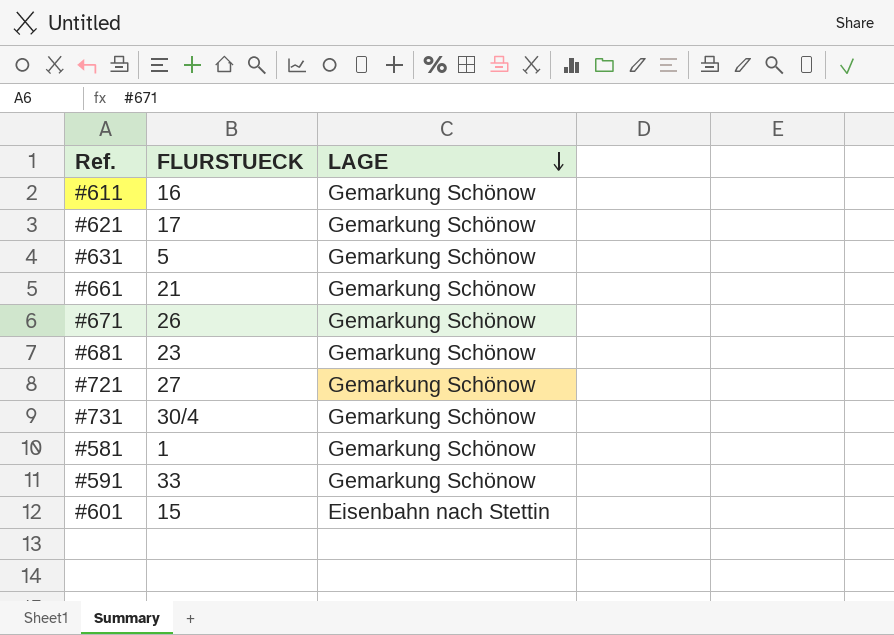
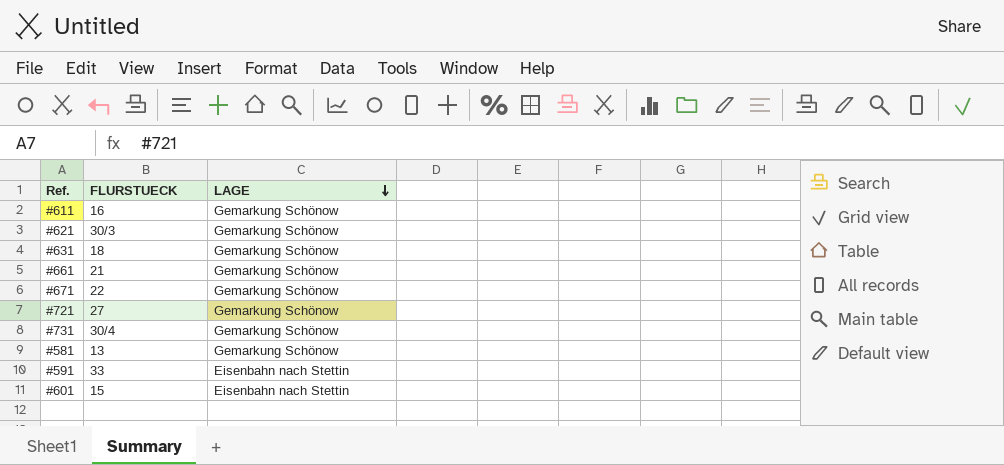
row #681: 23 | Gemarkung Schönow -> none
#621 | FLURSTUECK: 17 -> 30/3
#631 | FLURSTUECK: 5 -> 18
#671 | FLURSTUECK: 26 -> 22
#581 | FLURSTUECK: 1 -> 13
#591 | LAGE: Gemarkung Schönow -> Eisenbahn nach Stettin

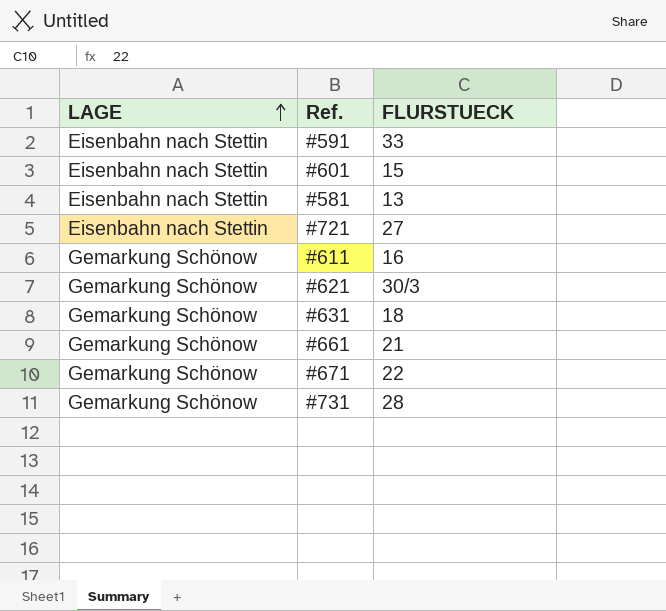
row order: LAGE descending -> LAGE ascending
column LAGE | position: 3 -> 1
#581 | LAGE: Gemarkung Schönow -> Eisenbahn nach Stettin
#721 | LAGE: Gemarkung Schönow -> Eisenbahn nach Stettin
#731 | FLURSTUECK: 30/4 -> 28

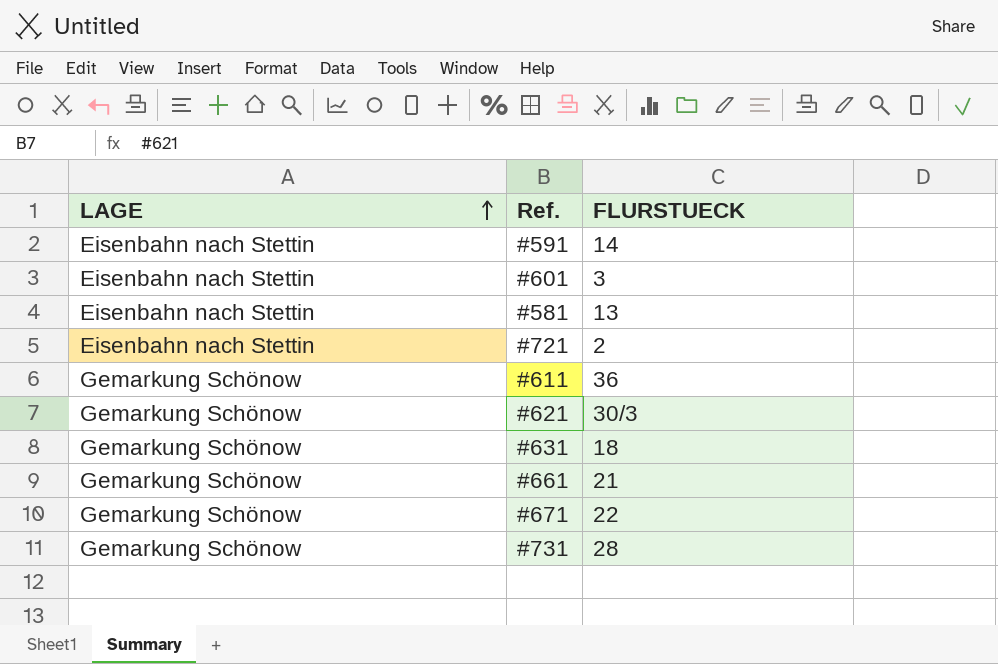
#591 | FLURSTUECK: 33 -> 14
#601 | FLURSTUECK: 15 -> 3
#721 | FLURSTUECK: 27 -> 2
#611 | FLURSTUECK: 16 -> 36

